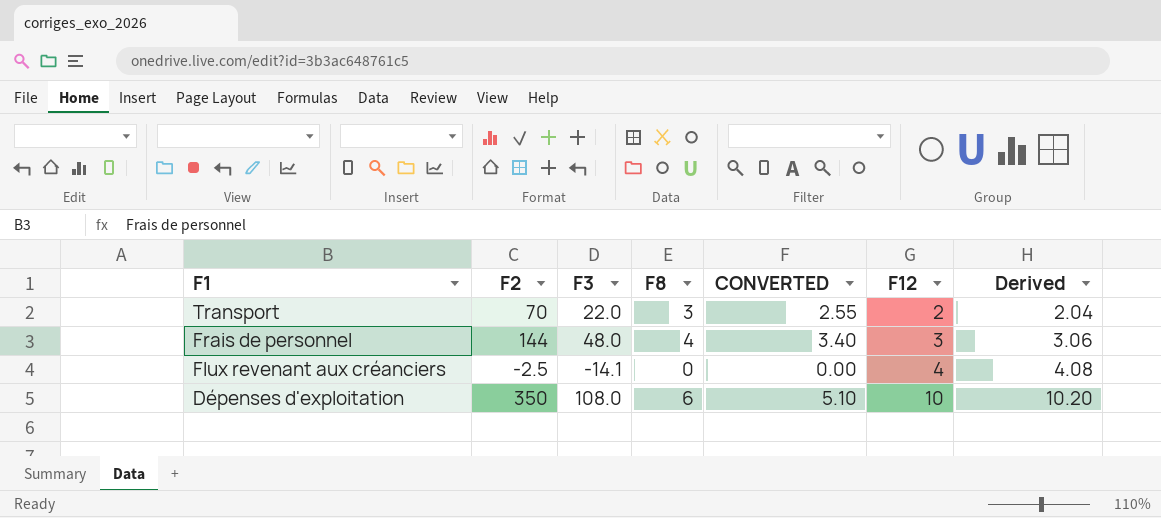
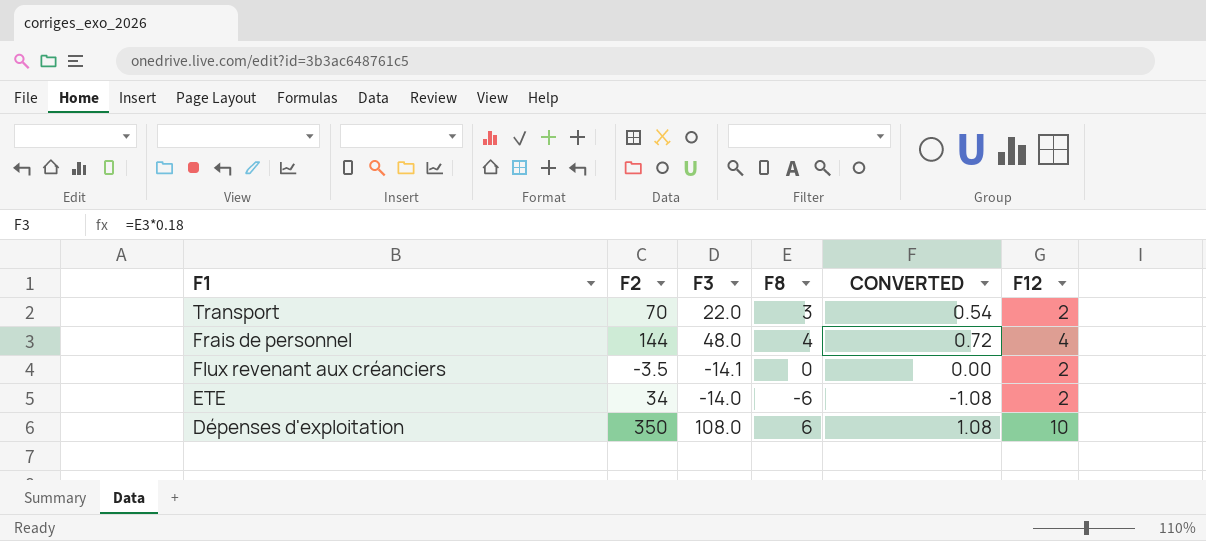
column Derived | formula: [F12] * 1.02 -> none
column CONVERTED | formula: [F8] * 0.85 -> [F8] * 0.18
Frais de personnel | F12: 3 -> 4
Flux revenant aux créanciers | F2: -2.5 -> -3.5
Flux revenant aux créanciers | F12: 4 -> 2
row ETE: none -> 34 | -14.0 | -6 | -1.08 | 2

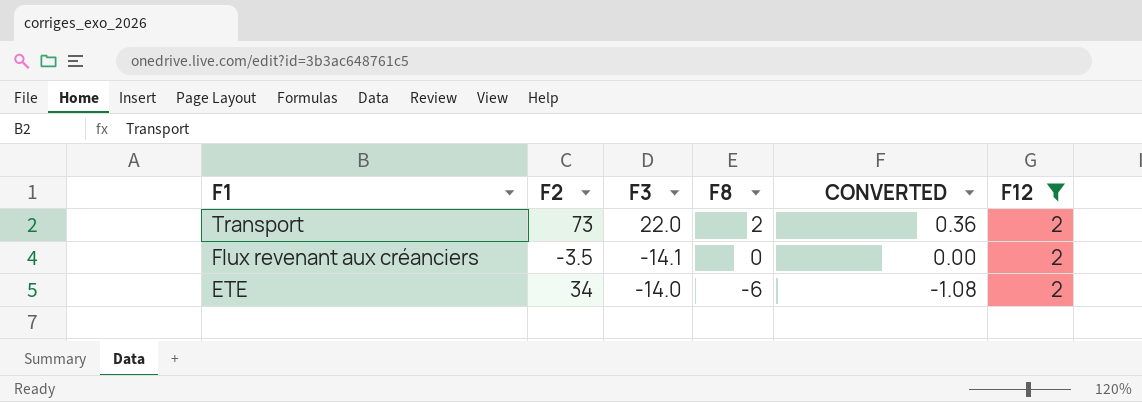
filter: none -> F12 = 2
Transport | F2: 70 -> 73
Transport | F8: 3 -> 2
Transport | CONVERTED: 0.54 -> 0.36

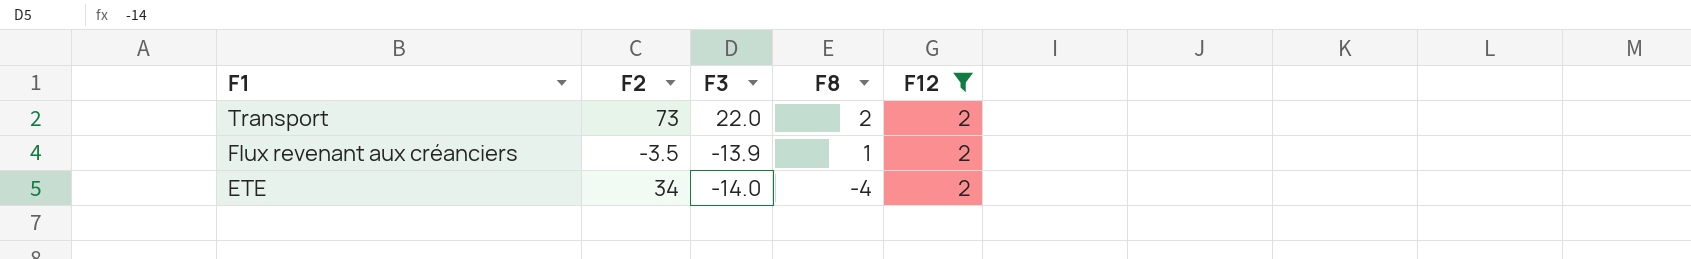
column CONVERTED | formula: [F8] * 0.18 -> none
Flux revenant aux créanciers | F3: -14.1 -> -13.9
Flux revenant aux créanciers | F8: 0 -> 1
ETE | F8: -6 -> -4

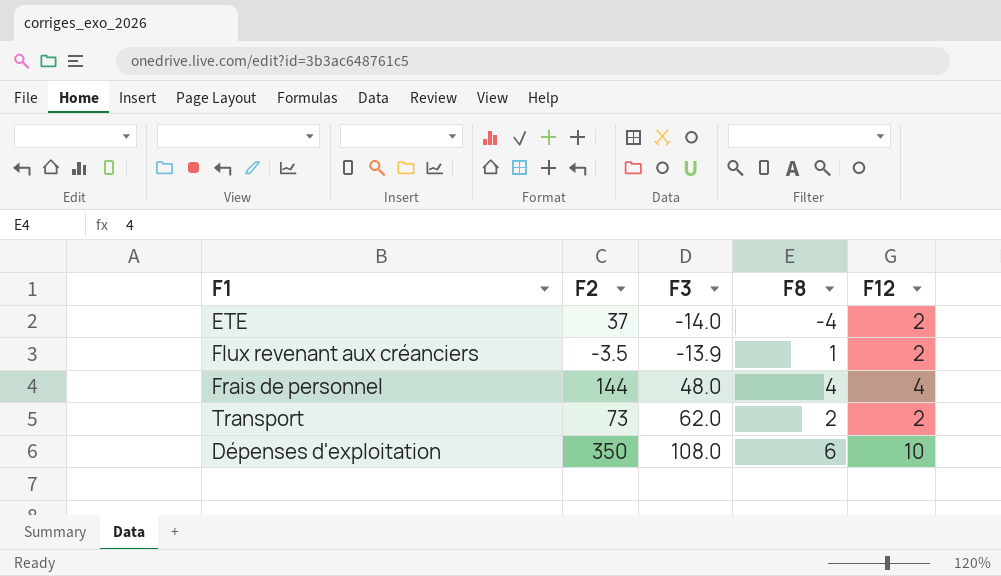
filter: F12 = 2 -> none
row order: F1 descending -> F3 ascending
ETE | F2: 34 -> 37
Transport | F3: 22.0 -> 62.0

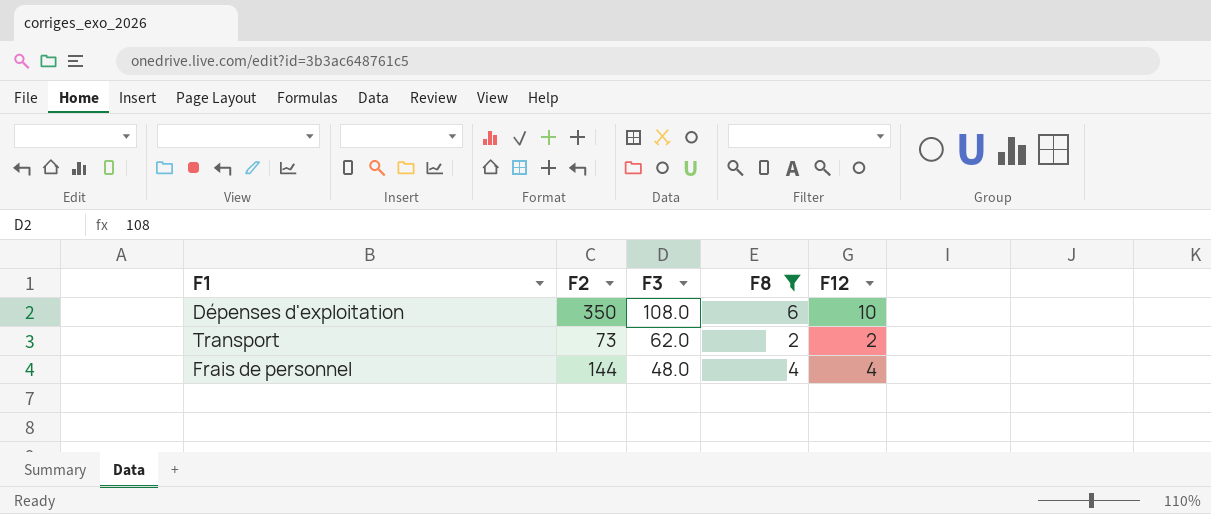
filter: none -> F8 >= 2
row order: F3 ascending -> F3 descending

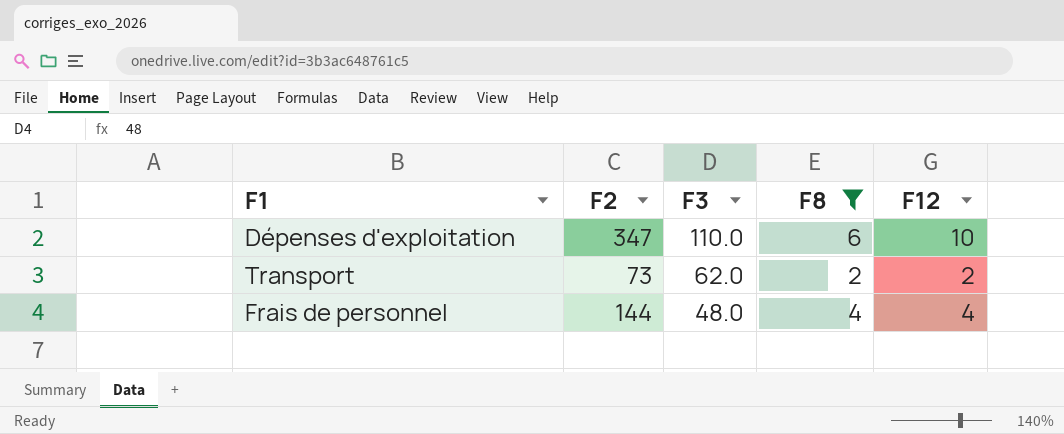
Dépenses d'exploitation | F2: 350 -> 347
Dépenses d'exploitation | F3: 108.0 -> 110.0

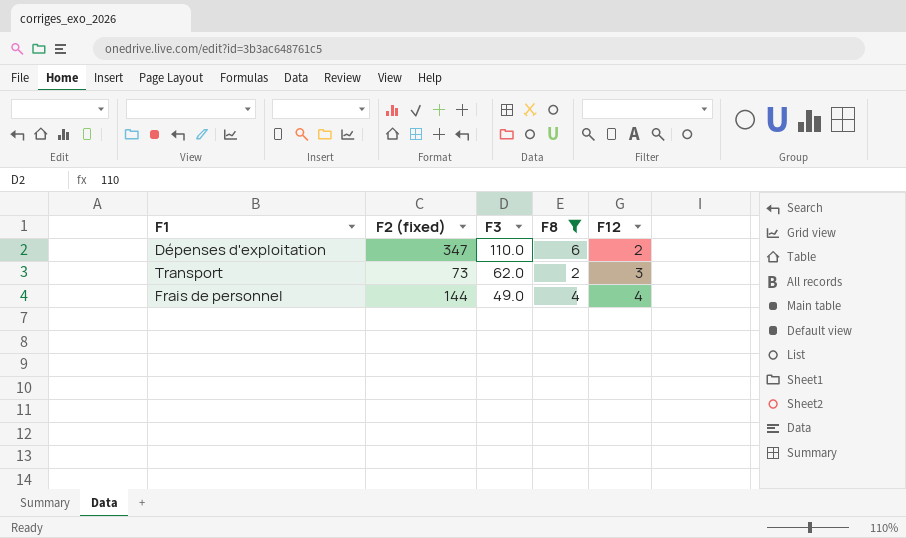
column name: F2 -> F2 (fixed)
Dépenses d'exploitation | F12: 10 -> 2
Transport | F12: 2 -> 3
Frais de personnel | F3: 48.0 -> 49.0

